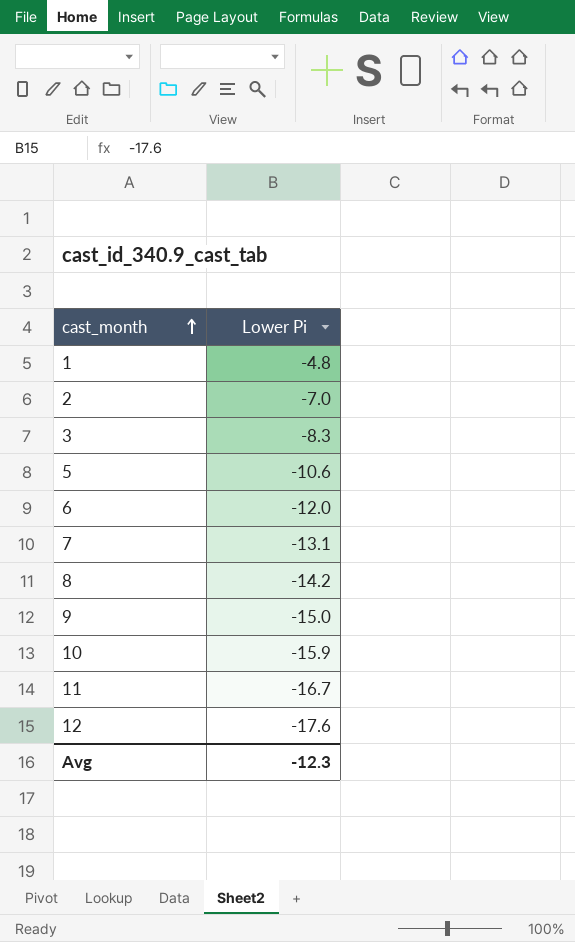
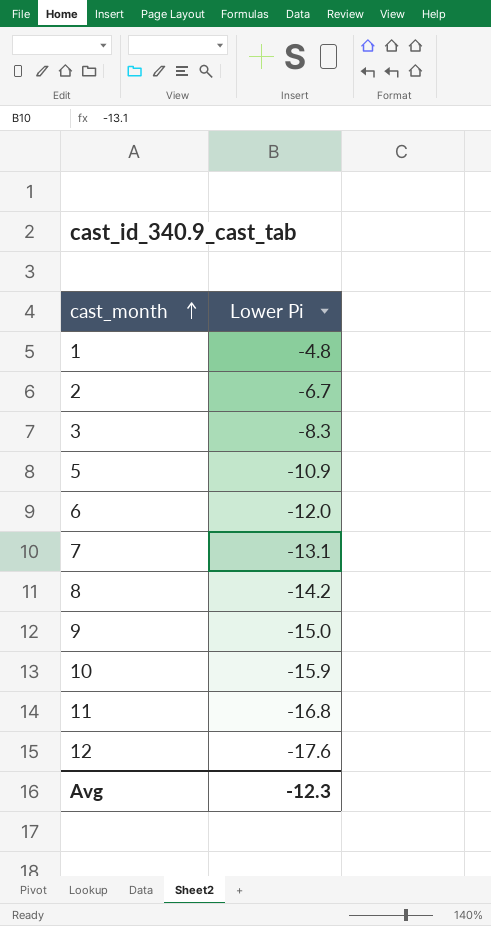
2 | Lower Pi: -7.0 -> -6.7
5 | Lower Pi: -10.6 -> -10.9
11 | Lower Pi: -16.7 -> -16.8

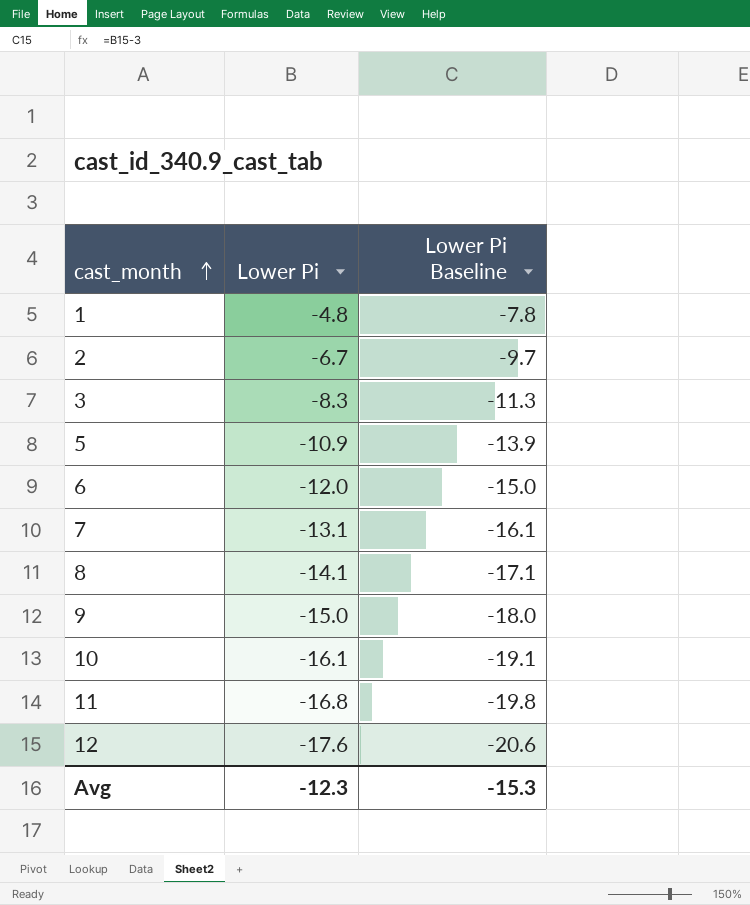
column Lower Pi Baseline | formula: none -> [Lower Pi] - 3
8 | Lower Pi: -14.2 -> -14.1
10 | Lower Pi: -15.9 -> -16.1

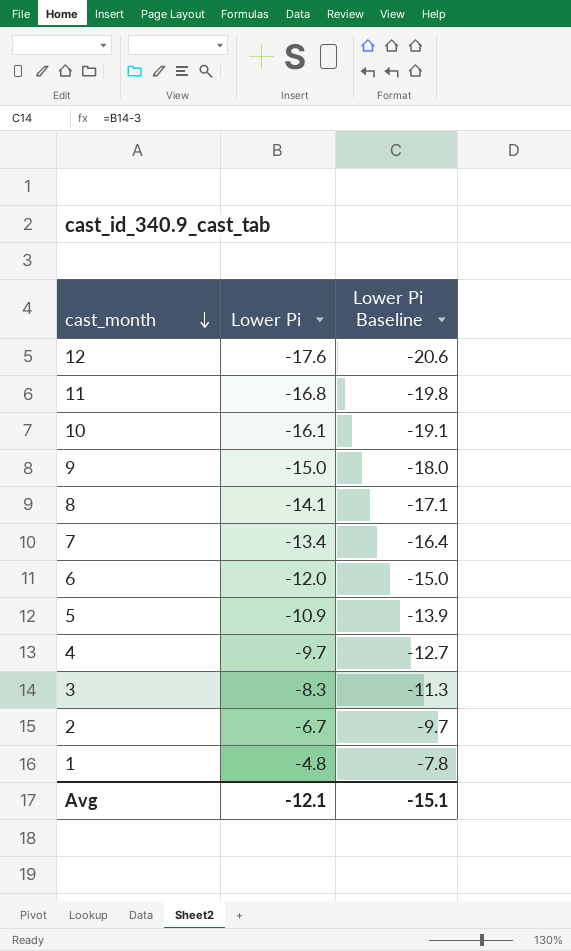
row order: cast_month ascending -> cast_month descending
7 | Lower Pi: -13.1 -> -13.4
7 | Lower Pi Baseline: -16.1 -> -16.4
row 4: none -> -9.7 | -12.7
Avg | Lower Pi: -12.3 -> -12.1
Avg | Lower Pi Baseline: -15.3 -> -15.1

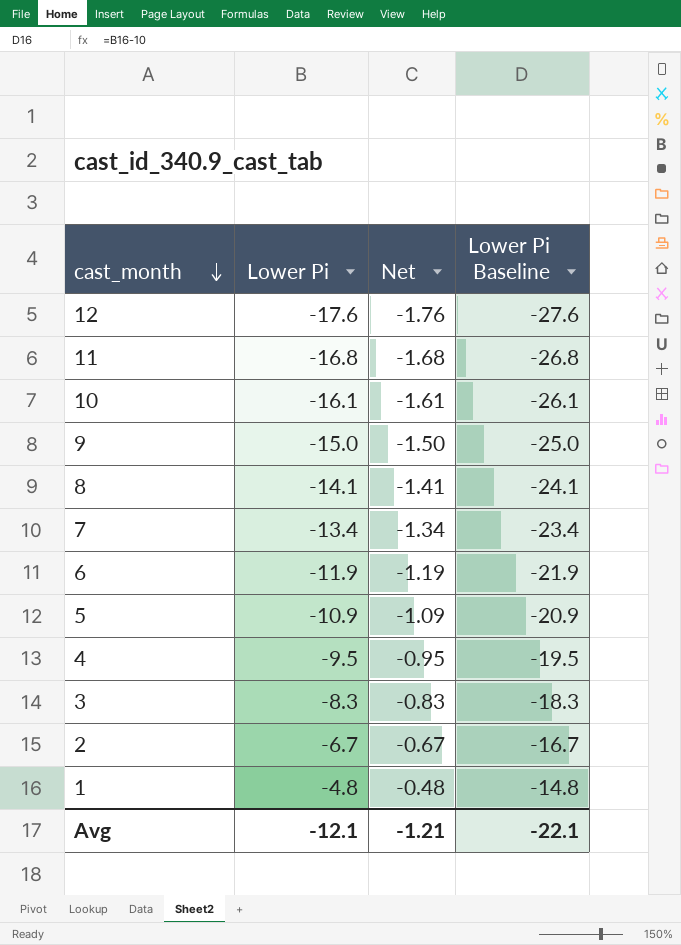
column Net | formula: none -> [Lower Pi] * 0.1
column Lower Pi Baseline | formula: [Lower Pi] - 3 -> [Lower Pi] - 10
6 | Lower Pi: -12.0 -> -11.9
4 | Lower Pi: -9.7 -> -9.5
Avg | Lower Pi Baseline: -15.1 -> -22.1

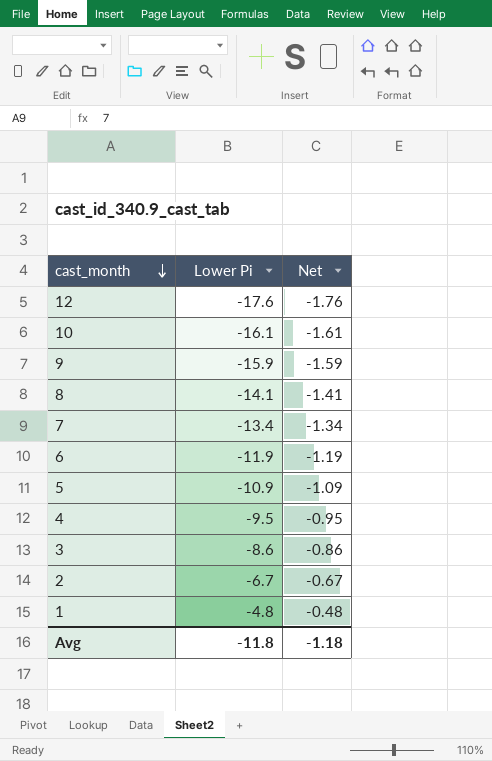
column Lower Pi Baseline | formula: [Lower Pi] - 10 -> none
row 11: -16.8 | -1.68 | -26.8 -> none
9 | Lower Pi: -15.0 -> -15.9
9 | Net: -1.50 -> -1.59
3 | Lower Pi: -8.3 -> -8.6
3 | Net: -0.83 -> -0.86
Avg | Lower Pi: -12.1 -> -11.8
Avg | Net: -1.21 -> -1.18

